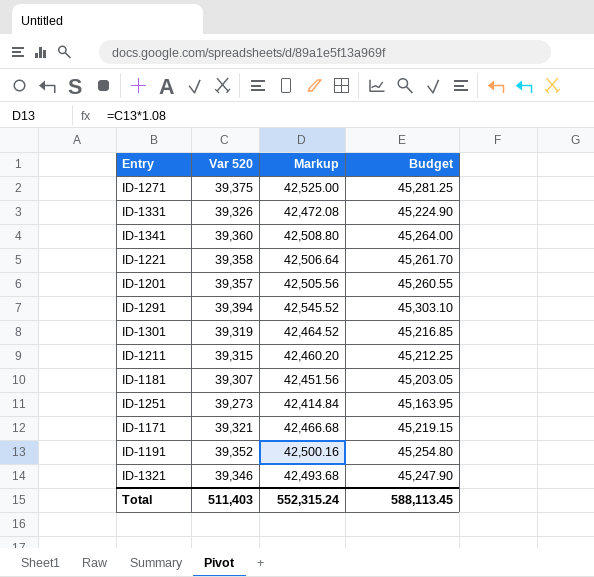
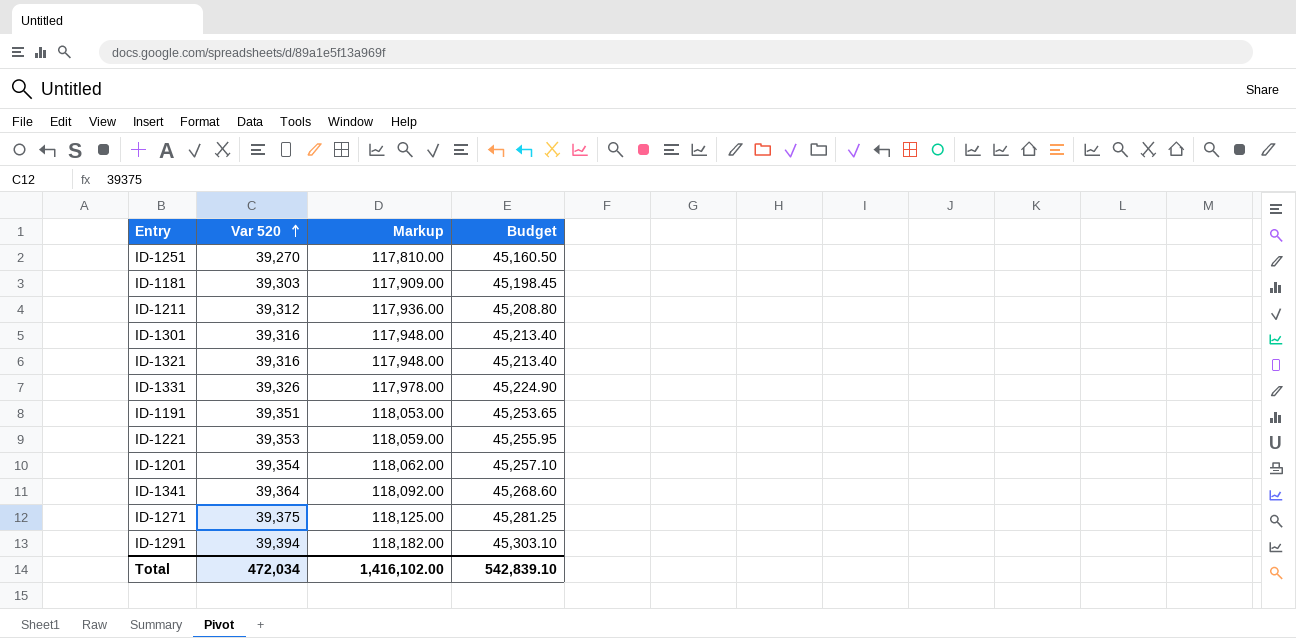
row order: none -> Var 520 ascending
column Markup | formula: [Var 520] * 1.08 -> [Var 520] * 3
row ID-1171: 39,321 | 42,466.68 | 45,219.15 -> none
ID-1251 | Var 520: 39,273 -> 39,270
ID-1251 | Budget: 45,163.95 -> 45,160.50
ID-1181 | Var 520: 39,307 -> 39,303
ID-1181 | Budget: 45,203.05 -> 45,198.45
ID-1211 | Var 520: 39,315 -> 39,312
ID-1211 | Budget: 45,212.25 -> 45,208.80
ID-1301 | Var 520: 39,319 -> 39,316
ID-1301 | Budget: 45,216.85 -> 45,213.40
ID-1321 | Var 520: 39,346 -> 39,316
ID-1321 | Budget: 45,247.90 -> 45,213.40
ID-1191 | Var 520: 39,352 -> 39,351
ID-1191 | Budget: 45,254.80 -> 45,253.65
ID-1221 | Var 520: 39,358 -> 39,353
ID-1221 | Budget: 45,261.70 -> 45,255.95
ID-1201 | Var 520: 39,357 -> 39,354
ID-1201 | Budget: 45,260.55 -> 45,257.10
ID-1341 | Var 520: 39,360 -> 39,364
ID-1341 | Budget: 45,264.00 -> 45,268.60
Total | Var 520: 511,403 -> 472,034
Total | Markup: 552,315.24 -> 1,416,102.00
Total | Budget: 588,113.45 -> 542,839.10

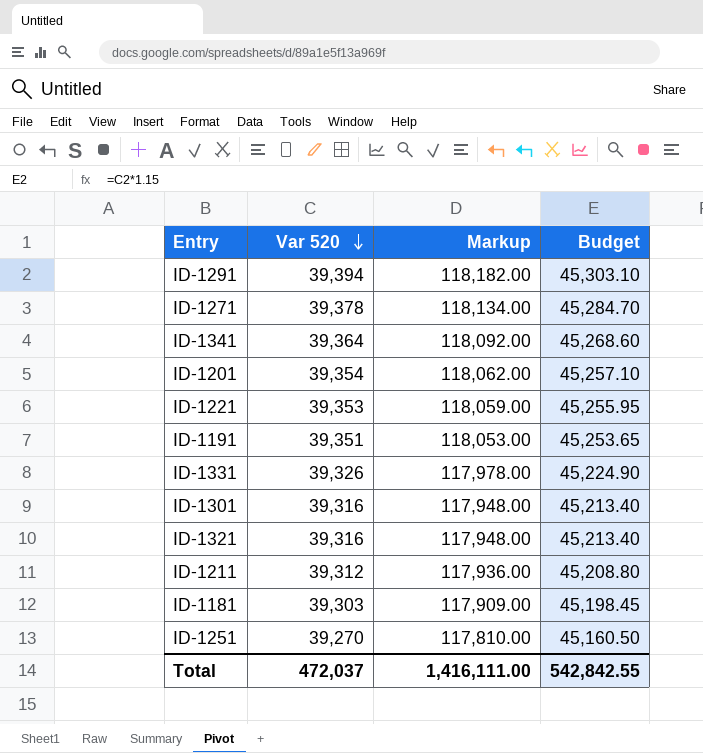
row order: Var 520 ascending -> Var 520 descending
ID-1271 | Var 520: 39,375 -> 39,378
ID-1271 | Markup: 118,125.00 -> 118,134.00
ID-1271 | Budget: 45,281.25 -> 45,284.70
Total | Var 520: 472,034 -> 472,037
Total | Markup: 1,416,102.00 -> 1,416,111.00
Total | Budget: 542,839.10 -> 542,842.55

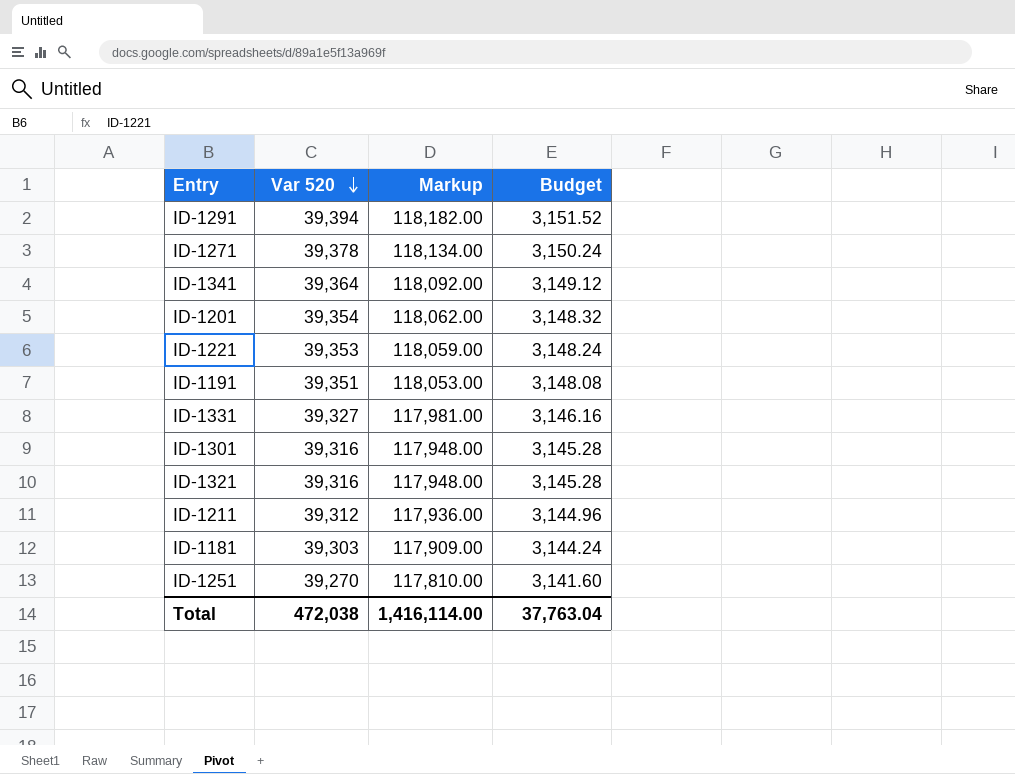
column Budget | formula: [Var 520] * 1.15 -> [Var 520] * 0.08
ID-1331 | Var 520: 39,326 -> 39,327
ID-1331 | Markup: 117,978.00 -> 117,981.00
Total | Var 520: 472,037 -> 472,038
Total | Markup: 1,416,111.00 -> 1,416,114.00
Total | Budget: 542,842.55 -> 37,763.04

